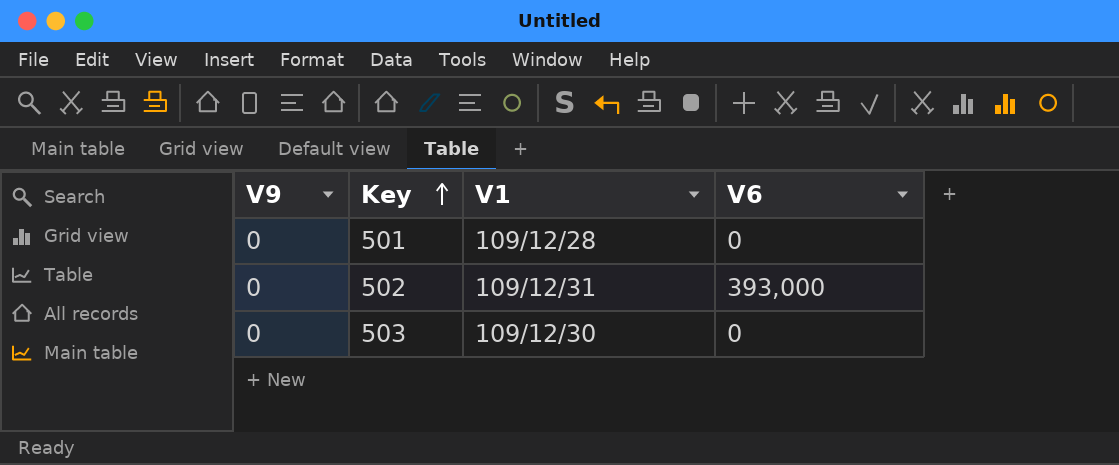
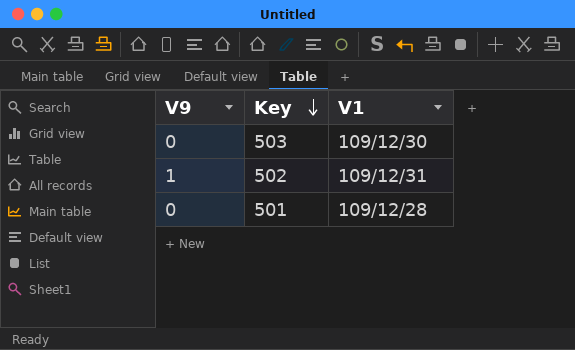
row order: Key ascending -> Key descending
column V6 | position: 4 -> none
502 | V9: 0 -> 1

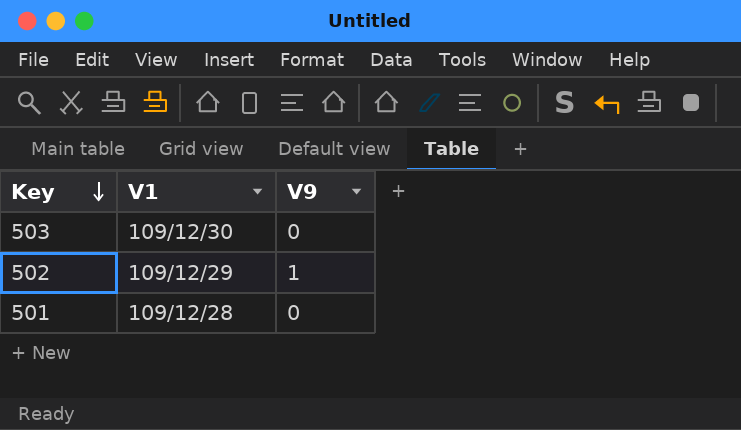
column V9 | position: 1 -> 3
502 | V1: 109/12/31 -> 109/12/29

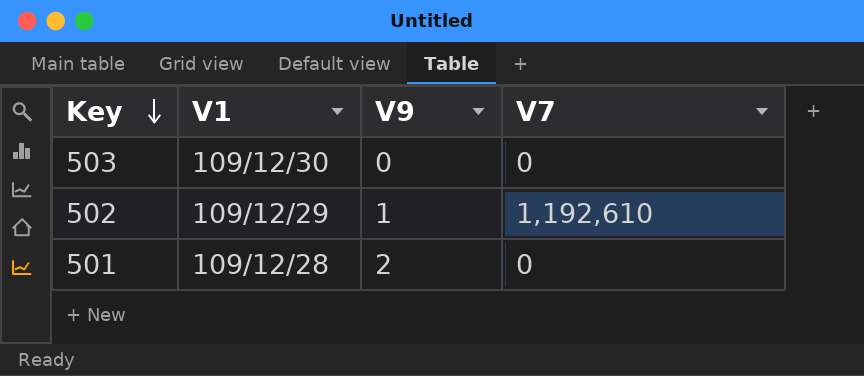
column V7 | position: none -> 4
501 | V9: 0 -> 2

